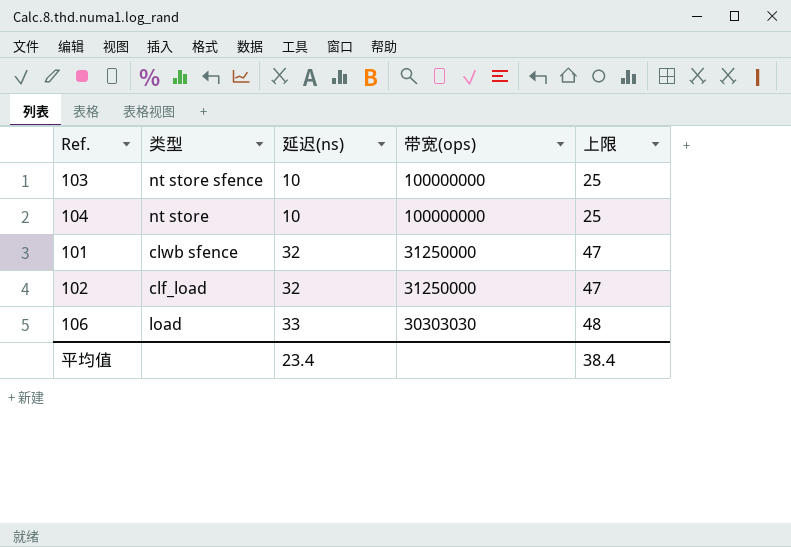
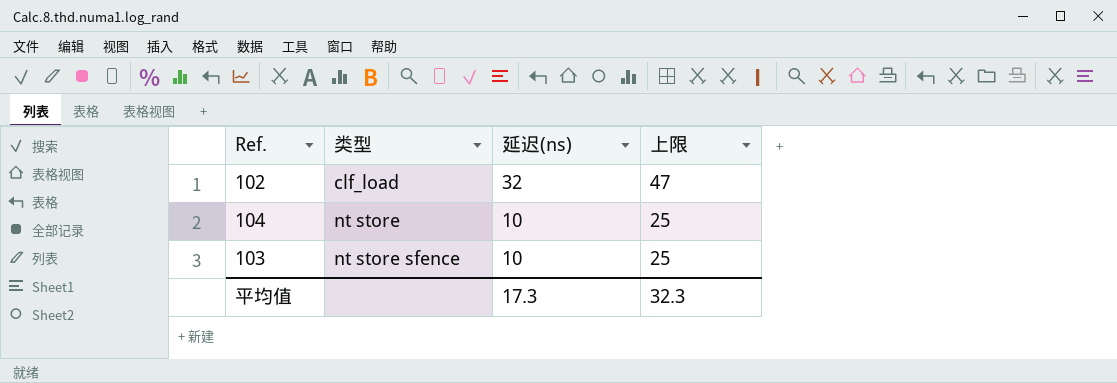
row order: 延迟(ns) ascending -> 类型 ascending
column 带宽(ops) | position: 4 -> none
row 101: clwb sfence | 32 | 31250000 | 47 -> none
row 106: load | 33 | 30303030 | 48 -> none
平均值 | 延迟(ns): 23.4 -> 17.3
平均值 | 上限: 38.4 -> 32.3

